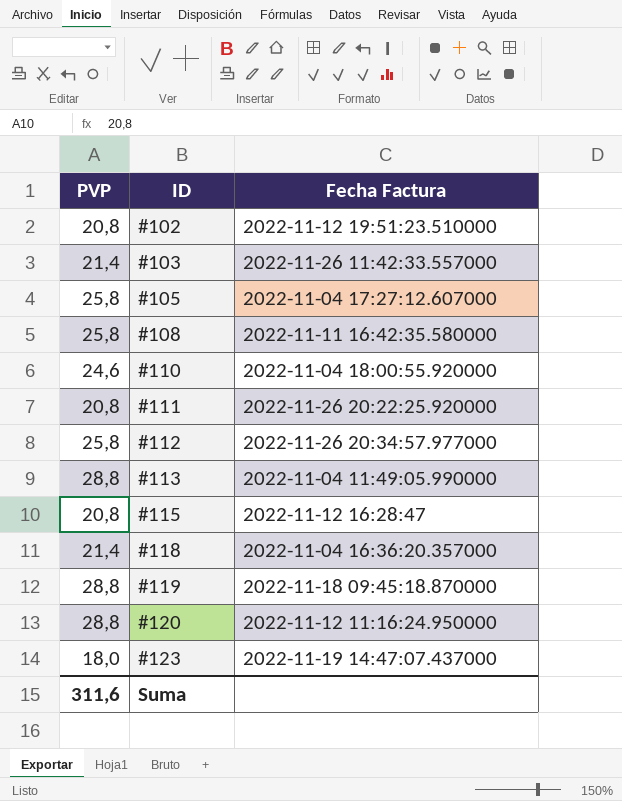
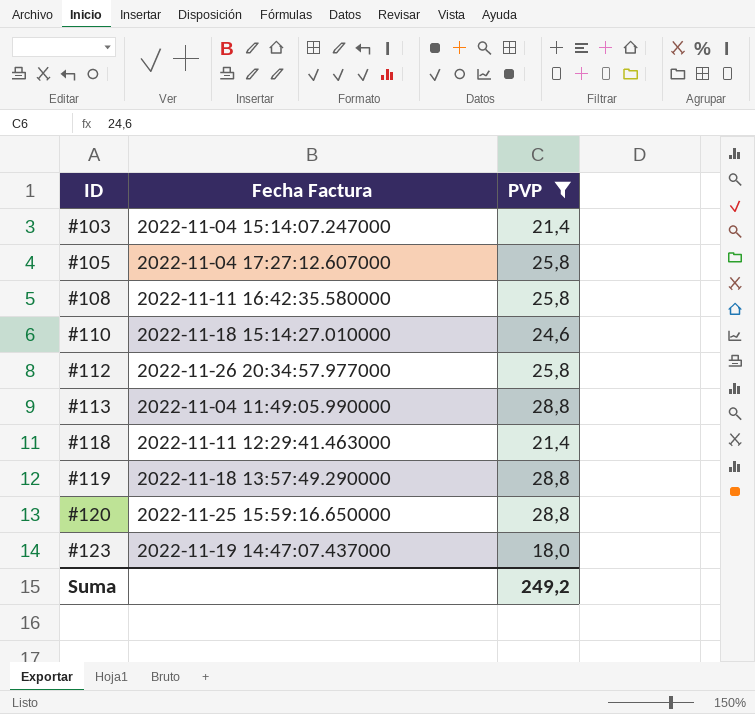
filter: none -> PVP != 20,8
column PVP | position: 1 -> 3
#103 | Fecha Factura: 2022-11-26 11:42:33.557000 -> 2022-11-04 15:14:07.247000
#110 | Fecha Factura: 2022-11-04 18:00:55.920000 -> 2022-11-18 15:14:27.010000
#118 | Fecha Factura: 2022-11-04 16:36:20.357000 -> 2022-11-11 12:29:41.463000
#119 | Fecha Factura: 2022-11-18 09:45:18.870000 -> 2022-11-18 13:57:49.290000
#120 | Fecha Factura: 2022-11-12 11:16:24.950000 -> 2022-11-25 15:59:16.650000
Suma | PVP: 311,6 -> 249,2

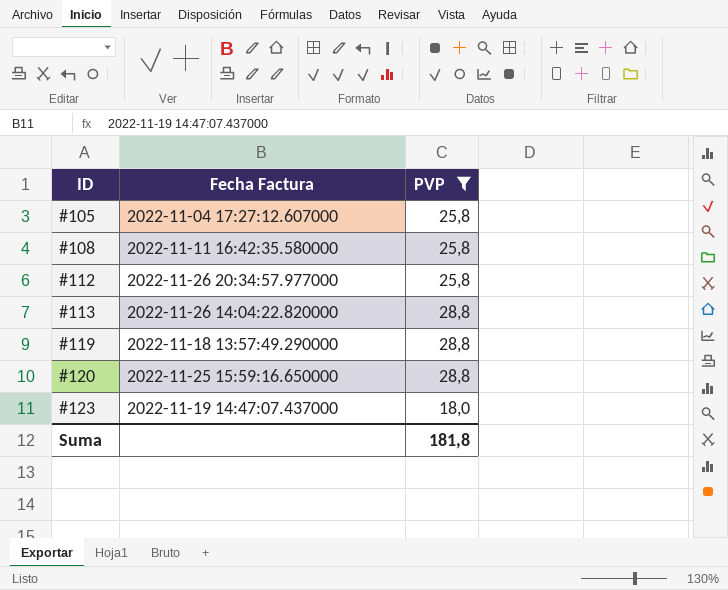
row #103: 2022-11-04 15:14:07.247000 | 21,4 -> none
row #110: 2022-11-18 15:14:27.010000 | 24,6 -> none
row #118: 2022-11-11 12:29:41.463000 | 21,4 -> none
#113 | Fecha Factura: 2022-11-04 11:49:05.990000 -> 2022-11-26 14:04:22.820000
Suma | PVP: 249,2 -> 181,8

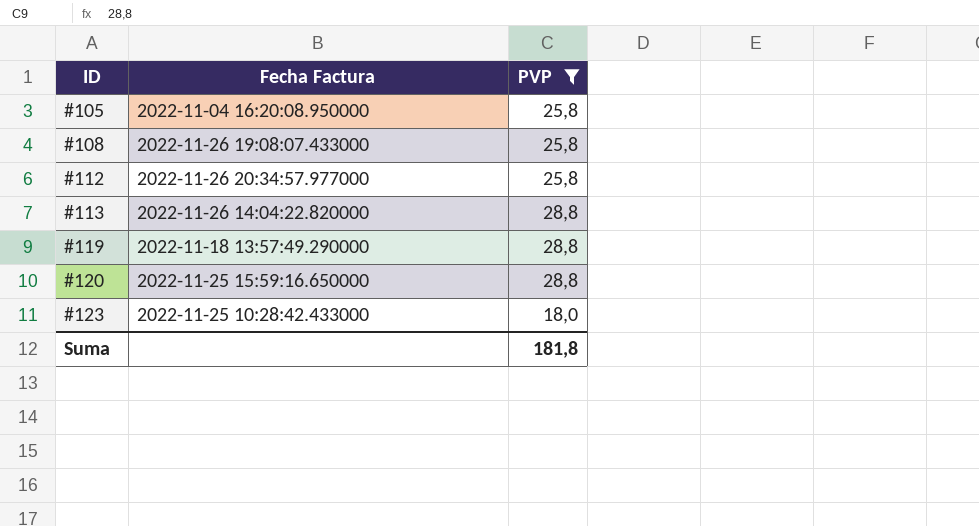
#105 | Fecha Factura: 2022-11-04 17:27:12.607000 -> 2022-11-04 16:20:08.950000
#108 | Fecha Factura: 2022-11-11 16:42:35.580000 -> 2022-11-26 19:08:07.433000
#123 | Fecha Factura: 2022-11-19 14:47:07.437000 -> 2022-11-25 10:28:42.433000

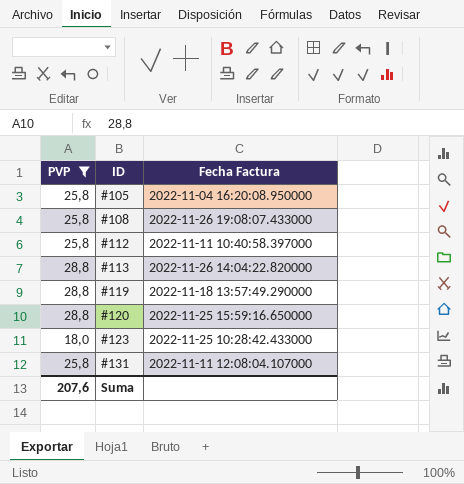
column PVP | position: 3 -> 1
#112 | Fecha Factura: 2022-11-26 20:34:57.977000 -> 2022-11-11 10:40:58.397000
row #131: none -> 25,8 | 2022-11-11 12:08:04.107000
Suma | PVP: 181,8 -> 207,6

